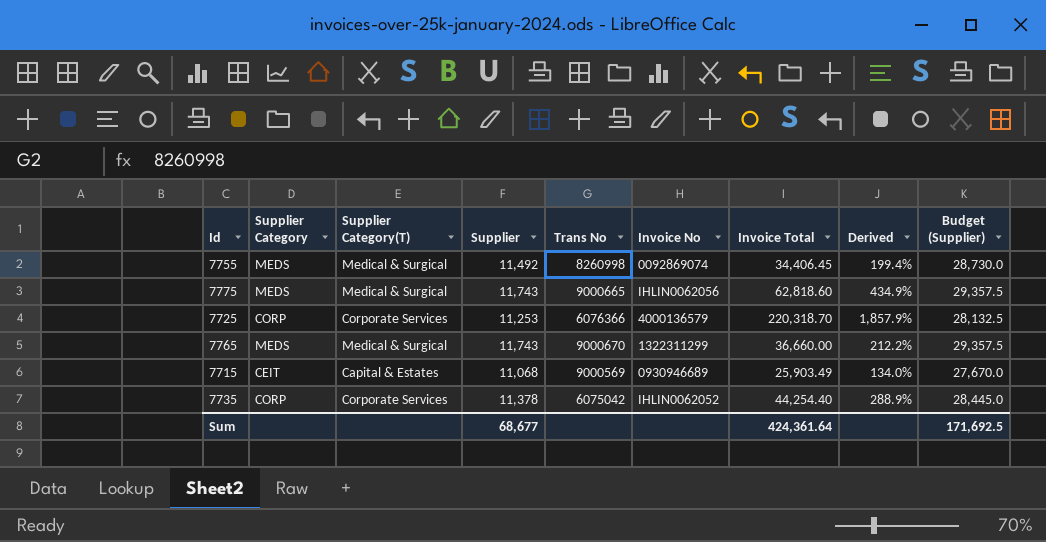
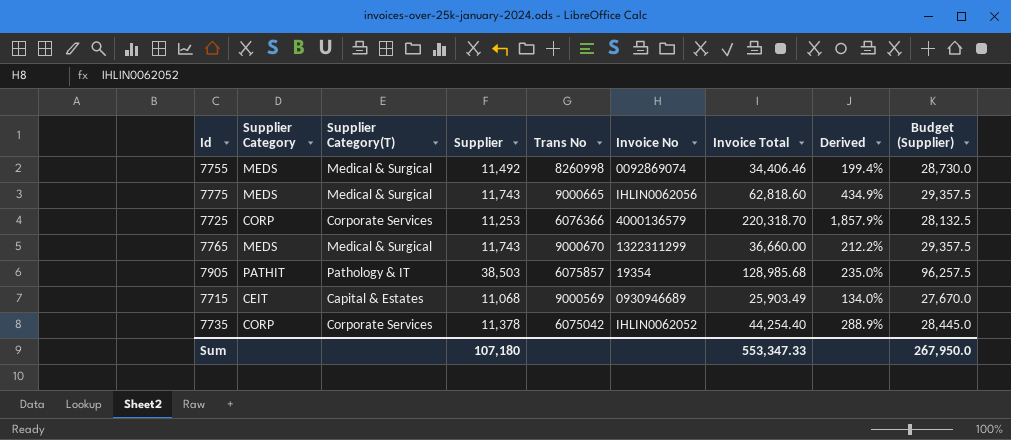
7755 | Invoice Total: 34,406.45 -> 34,406.46
row 7905: none -> PATHIT | Pathology & IT | 38,503 | 6075857 | 19354 | 128,985.68 | 235.0% | 96,257.5
Sum | Supplier: 68,677 -> 107,180
Sum | Invoice Total: 424,361.64 -> 553,347.33
Sum | Budget (Supplier): 171,692.5 -> 267,950.0

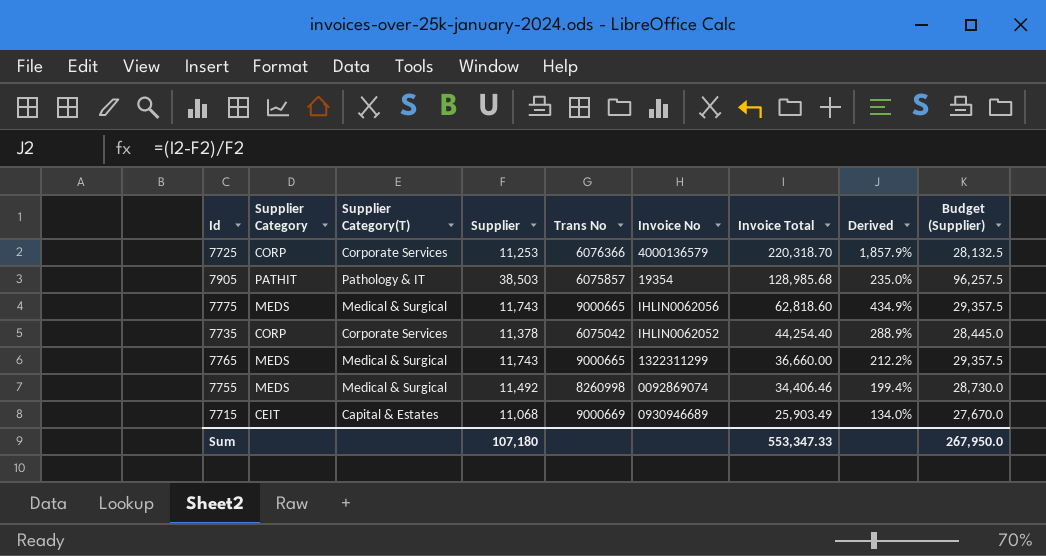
row order: none -> Invoice Total descending
7765 | Trans No: 9000670 -> 9000665
7715 | Trans No: 9000569 -> 9000669

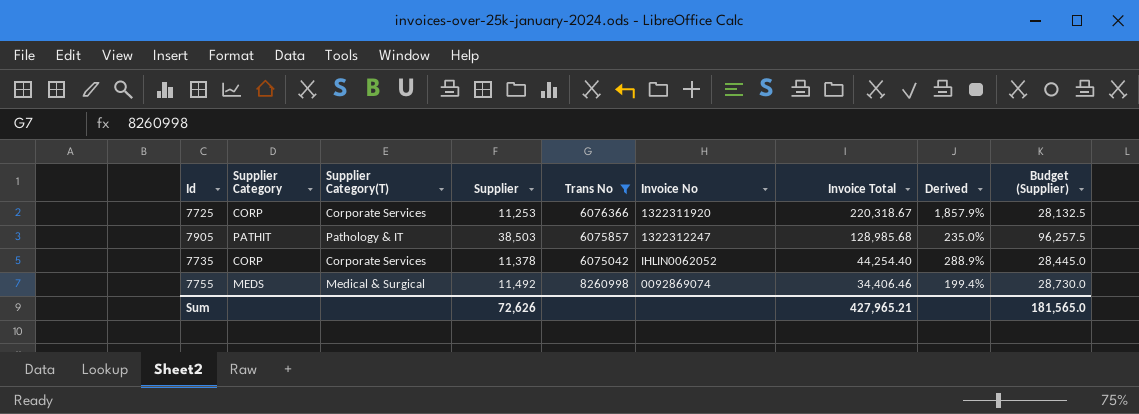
filter: none -> Trans No <= 8260998
7725 | Invoice No: 4000136579 -> 1322311920
7725 | Invoice Total: 220,318.70 -> 220,318.67
7905 | Invoice No: 19354 -> 1322312247
Sum | Supplier: 107,180 -> 72,626
Sum | Invoice Total: 553,347.33 -> 427,965.21
Sum | Budget (Supplier): 267,950.0 -> 181,565.0

